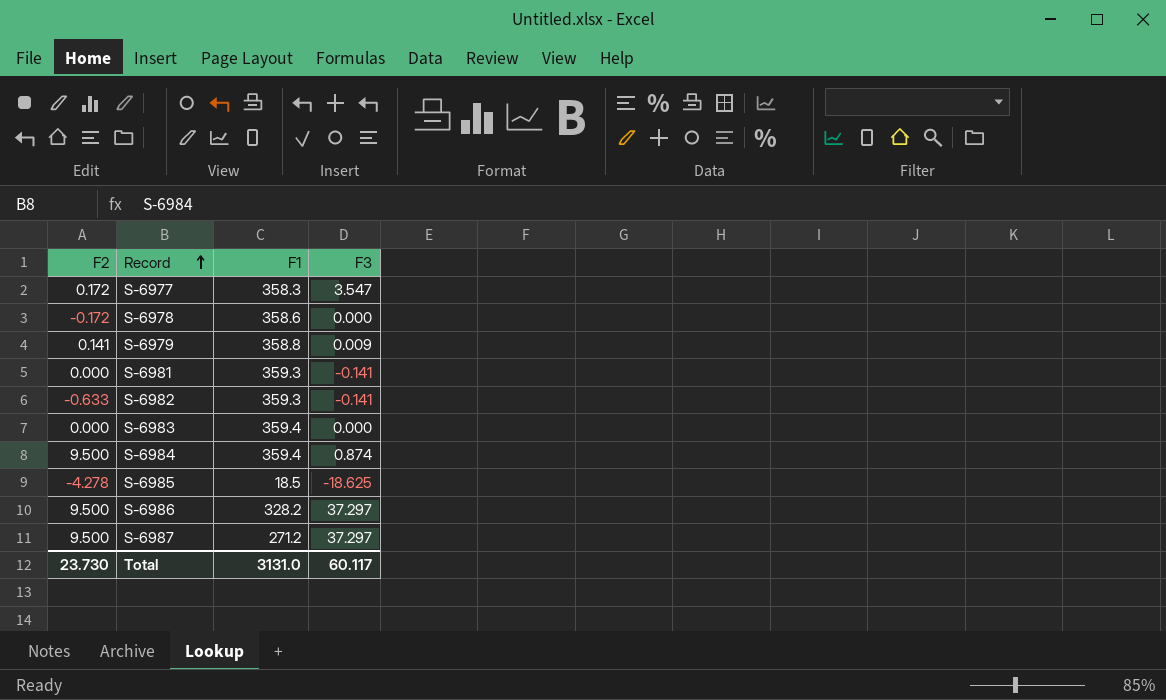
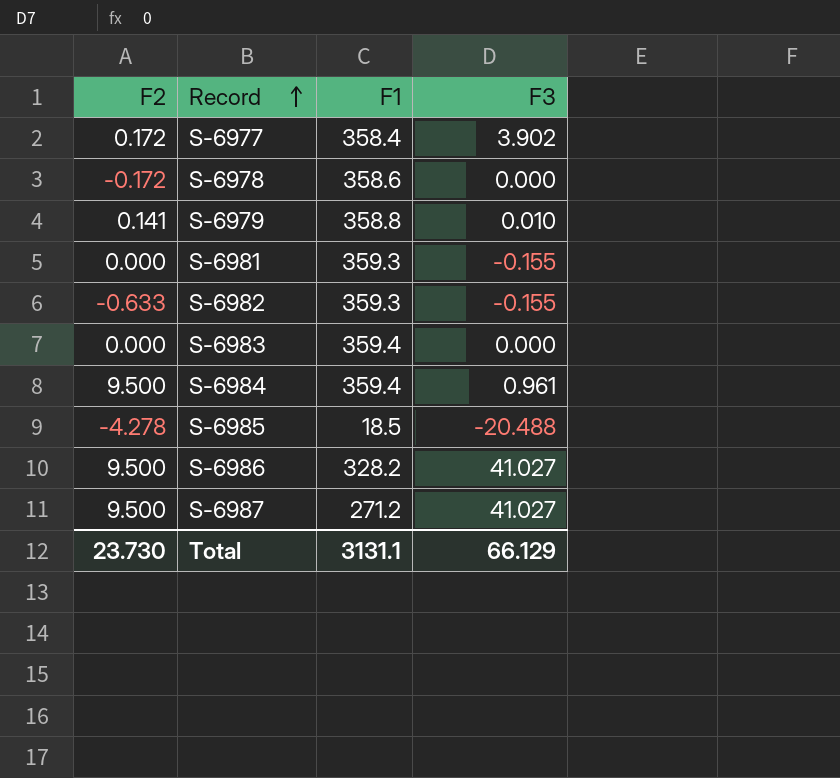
S-6977 | F1: 358.3 -> 358.4
S-6977 | F3: 3.547 -> 3.902
S-6979 | F3: 0.009 -> 0.010
S-6981 | F3: -0.141 -> -0.155
S-6982 | F3: -0.141 -> -0.155
S-6984 | F3: 0.874 -> 0.961
S-6985 | F3: -18.625 -> -20.488
S-6986 | F3: 37.297 -> 41.027
S-6987 | F3: 37.297 -> 41.027
Total | F1: 3131.0 -> 3131.1
Total | F3: 60.117 -> 66.129

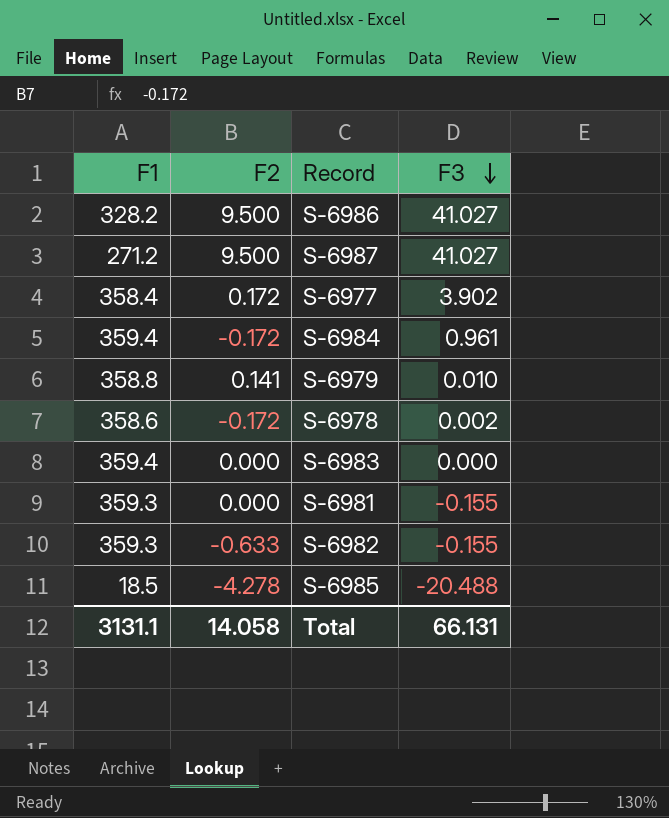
row order: Record ascending -> F3 descending
column F1 | position: 3 -> 1
S-6984 | F2: 9.500 -> -0.172
S-6978 | F3: 0.000 -> 0.002
Total | F2: 23.730 -> 14.058
Total | F3: 66.129 -> 66.131

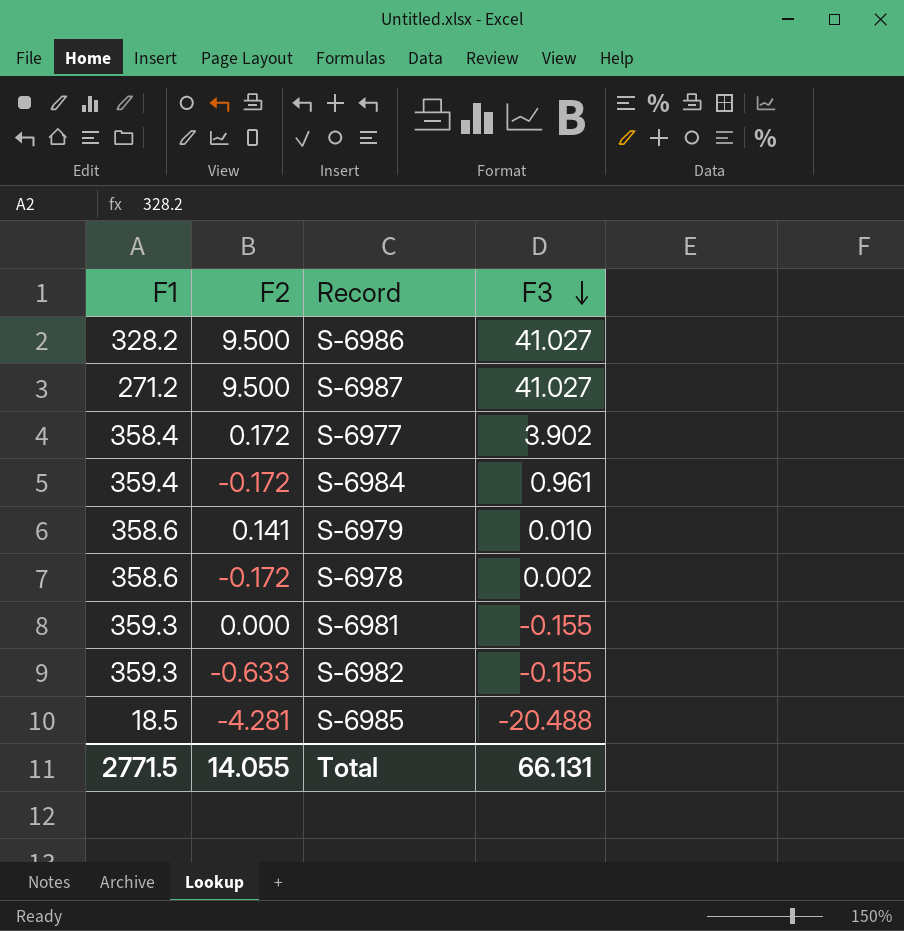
row S-6983: 359.4 | 0.000 | 0.000 -> none
S-6979 | F1: 358.8 -> 358.6
S-6985 | F2: -4.278 -> -4.281
Total | F1: 3131.1 -> 2771.5
Total | F2: 14.058 -> 14.055

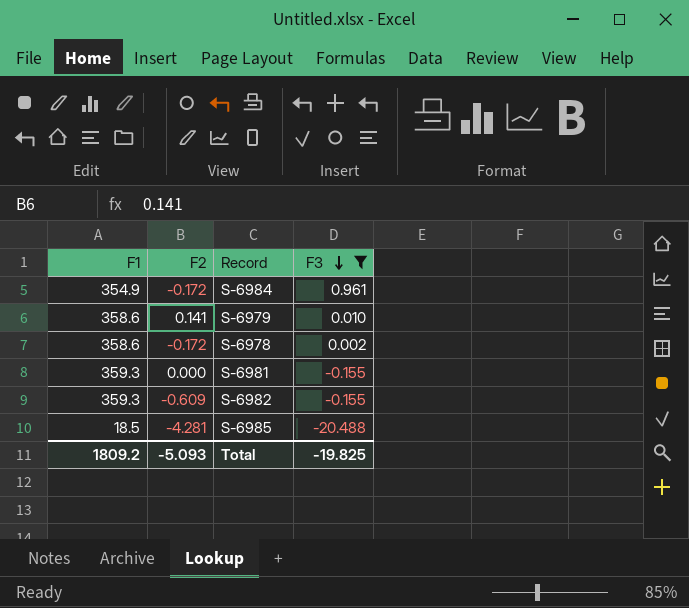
filter: none -> F3 <= 0.961
S-6984 | F1: 359.4 -> 354.9
S-6982 | F2: -0.633 -> -0.609
Total | F1: 2771.5 -> 1809.2
Total | F2: 14.055 -> -5.093
Total | F3: 66.131 -> -19.825

